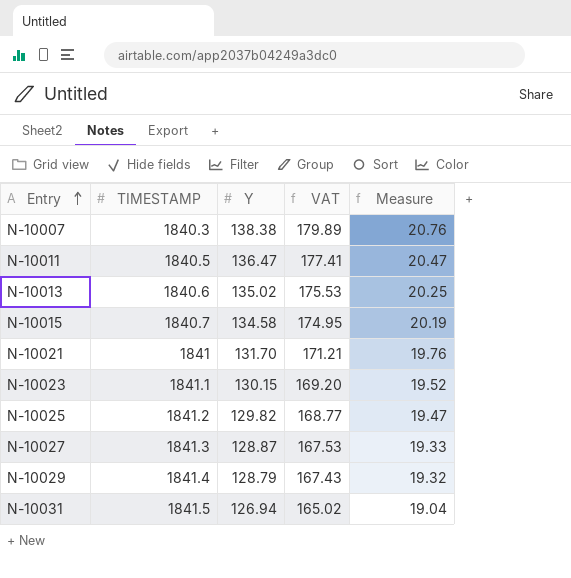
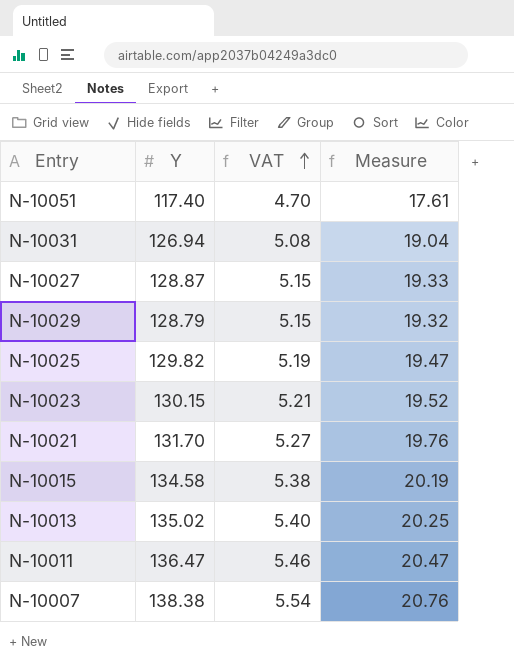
row order: Entry ascending -> VAT ascending
column TIMESTAMP | position: 2 -> none
column VAT | formula: [Y] * 1.3 -> [Y] * 0.04
row N-10051: none -> 117.40 | 4.70 | 17.61

